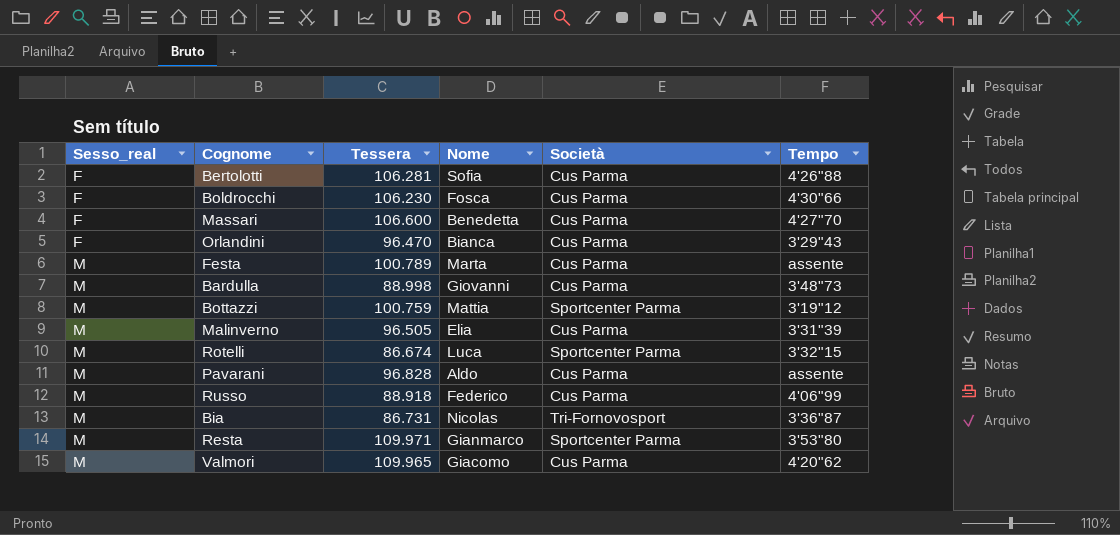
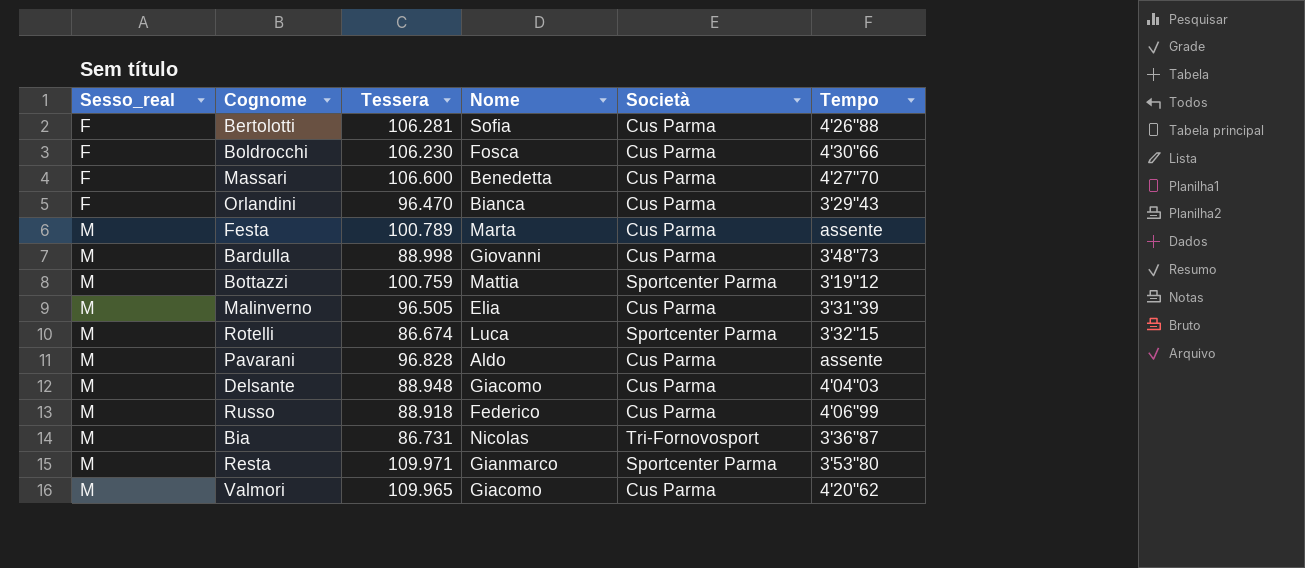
row Delsante: none -> M | 88.948 | Giacomo | Cus Parma | 4'04"03

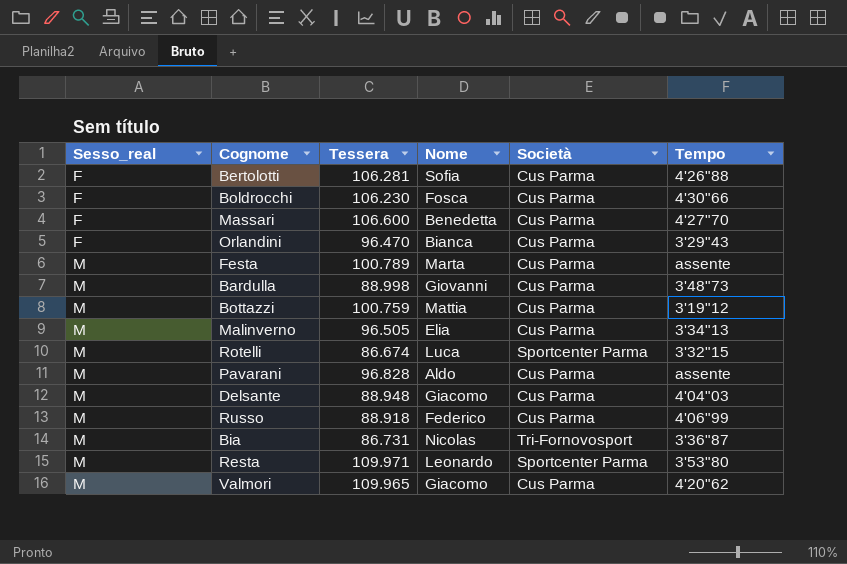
Bottazzi | Società: Sportcenter Parma -> Cus Parma
Malinverno | Tempo: 3'31"39 -> 3'34"13
Resta | Nome: Gianmarco -> Leonardo

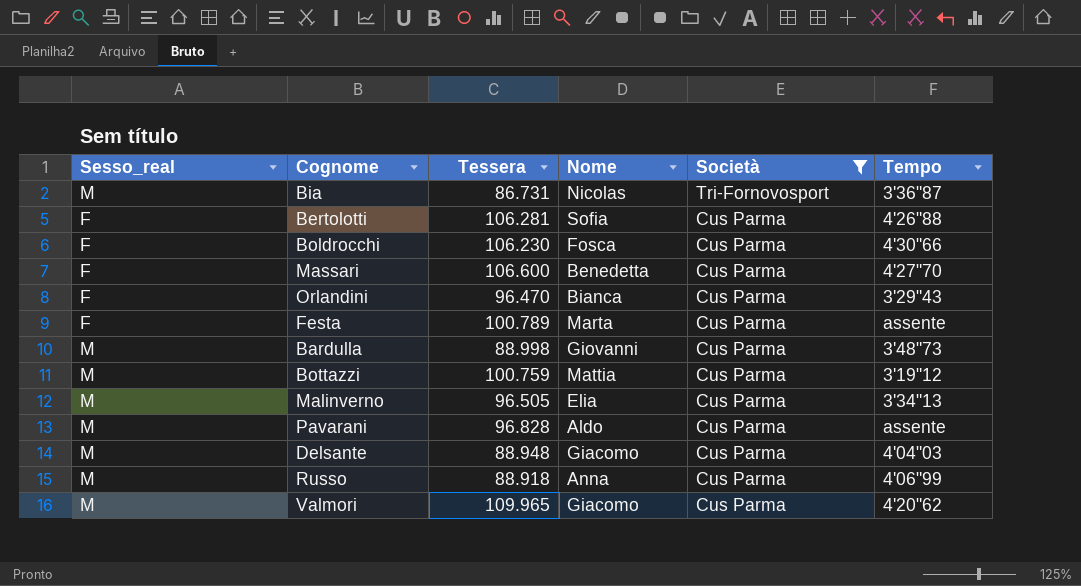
filter: none -> Società != Sportcenter Parma
row order: Sesso_real ascending -> Società descending
Festa | Sesso_real: M -> F
Russo | Nome: Federico -> Anna

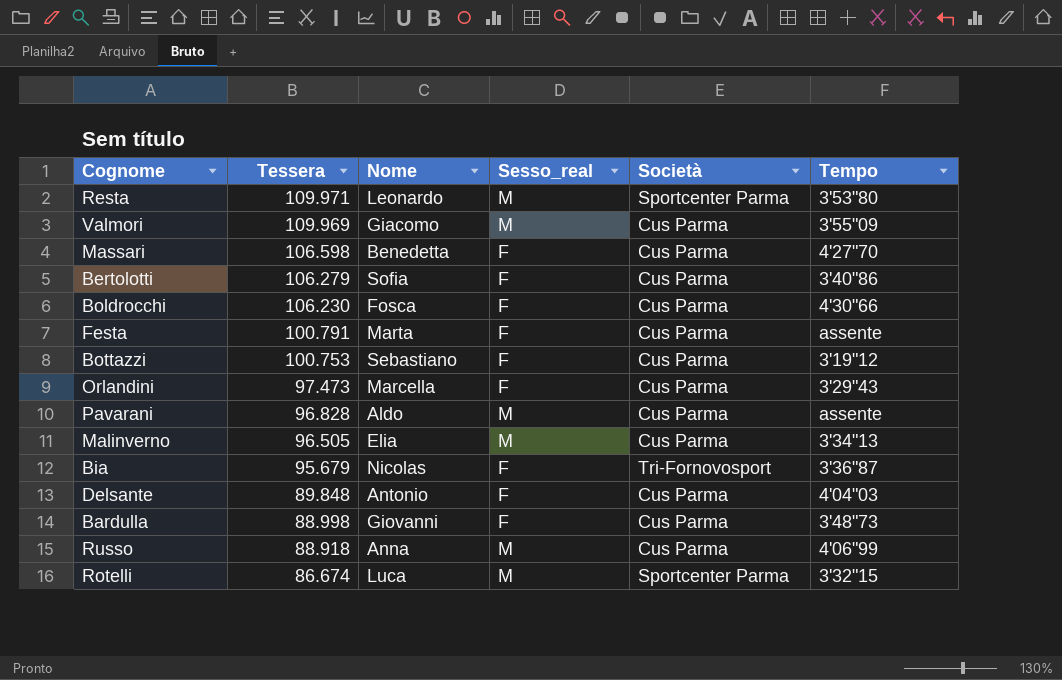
filter: Società != Sportcenter Parma -> none
row order: Società descending -> Tessera descending
column Sesso_real | position: 1 -> 4
Valmori | Tessera: 109.965 -> 109.969
Valmori | Tempo: 4'20"62 -> 3'55"09
Massari | Tessera: 106.600 -> 106.598
Bertolotti | Tessera: 106.281 -> 106.279
Bertolotti | Tempo: 4'26"88 -> 3'40"86
Festa | Tessera: 100.789 -> 100.791
Bottazzi | Tessera: 100.759 -> 100.753
Bottazzi | Nome: Mattia -> Sebastiano
Bottazzi | Sesso_real: M -> F
Orlandini | Tessera: 96.470 -> 97.473
Orlandini | Nome: Bianca -> Marcella
Bia | Tessera: 86.731 -> 95.679
Bia | Sesso_real: M -> F
Delsante | Tessera: 88.948 -> 89.848
Delsante | Nome: Giacomo -> Antonio
Delsante | Sesso_real: M -> F
Bardulla | Sesso_real: M -> F

